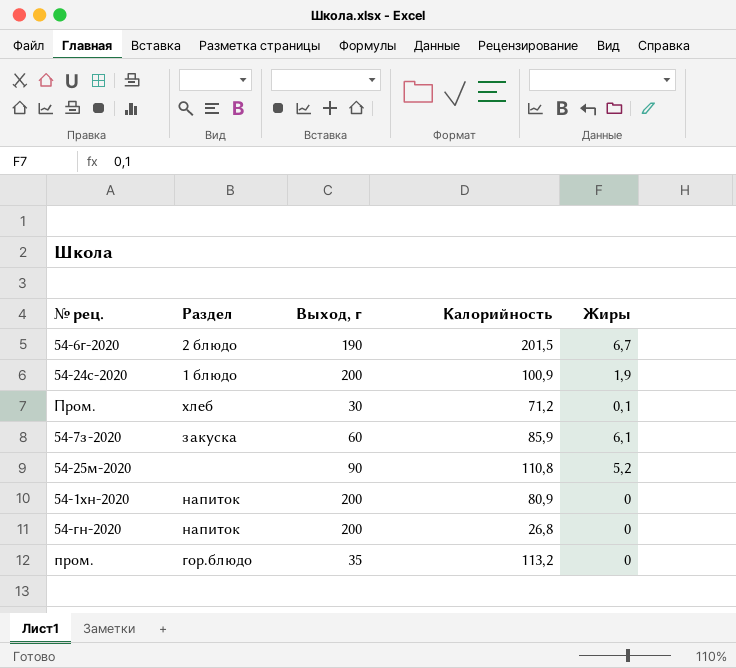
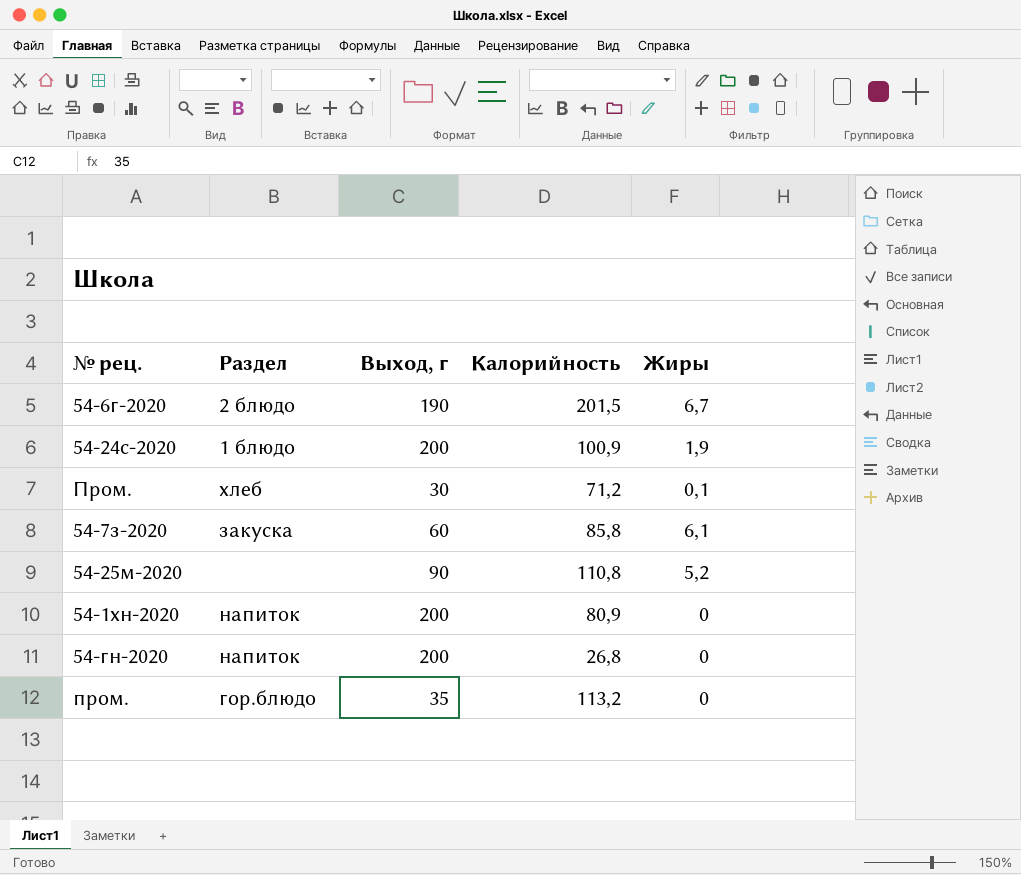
54-7з-2020 | Калорийность: 85,9 -> 85,8

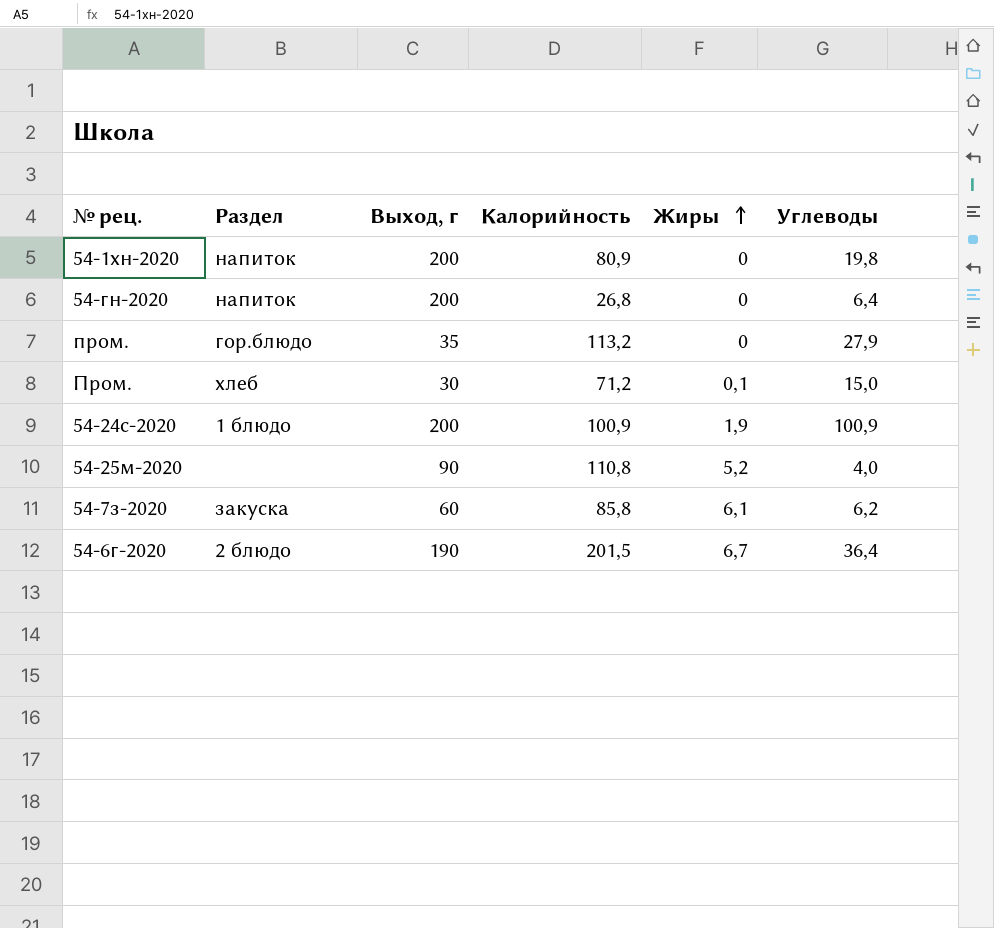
row order: none -> Жиры ascending
column Углеводы | position: none -> 6

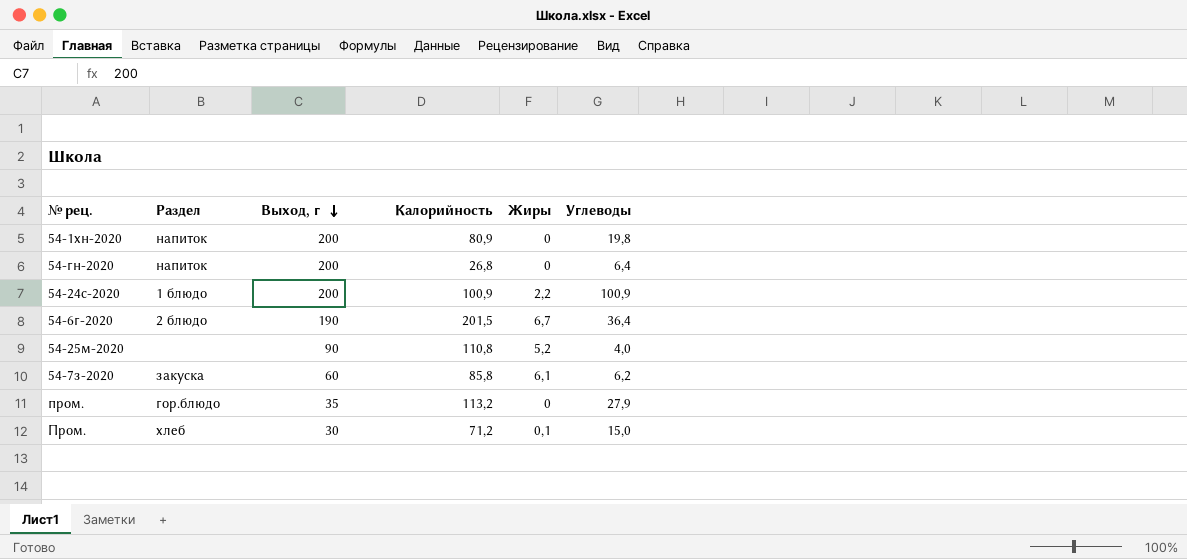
row order: Жиры ascending -> Выход, г descending
54-24с-2020 | Жиры: 1,9 -> 2,2

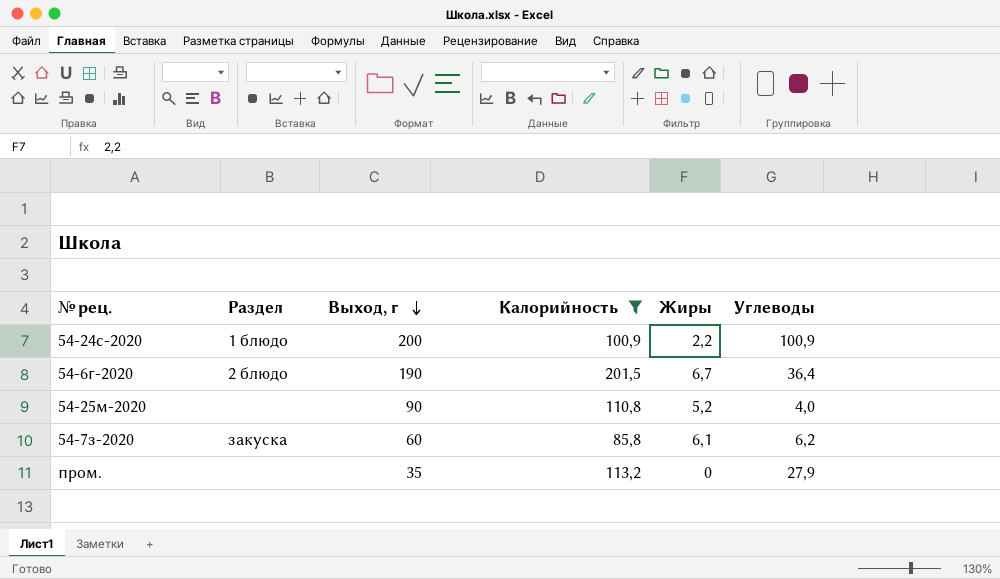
filter: none -> Калорийность >= 85,8
пром. | Раздел: гор.блюдо -> none

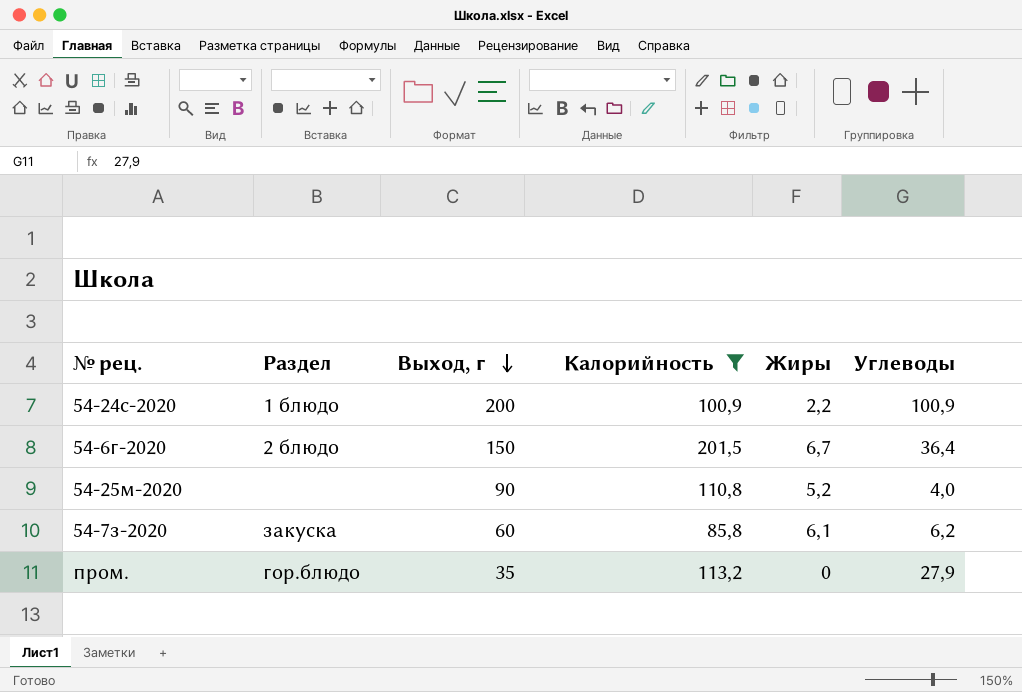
54-6г-2020 | Выход, г: 190 -> 150
пром. | Раздел: none -> гор.блюдо

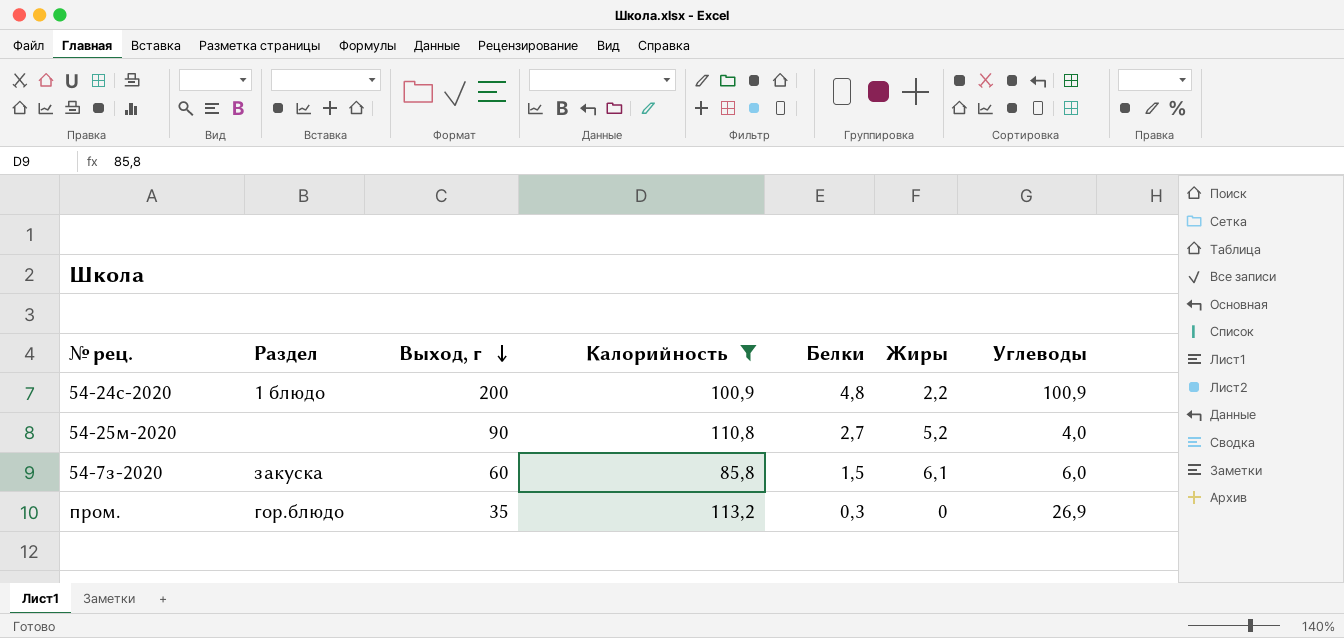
column Белки | position: none -> 5
row 54-6г-2020: 2 блюдо | 150 | 201,5 | 6,7 | 36,4 -> none
54-7з-2020 | Углеводы: 6,2 -> 6,0
пром. | Углеводы: 27,9 -> 26,9

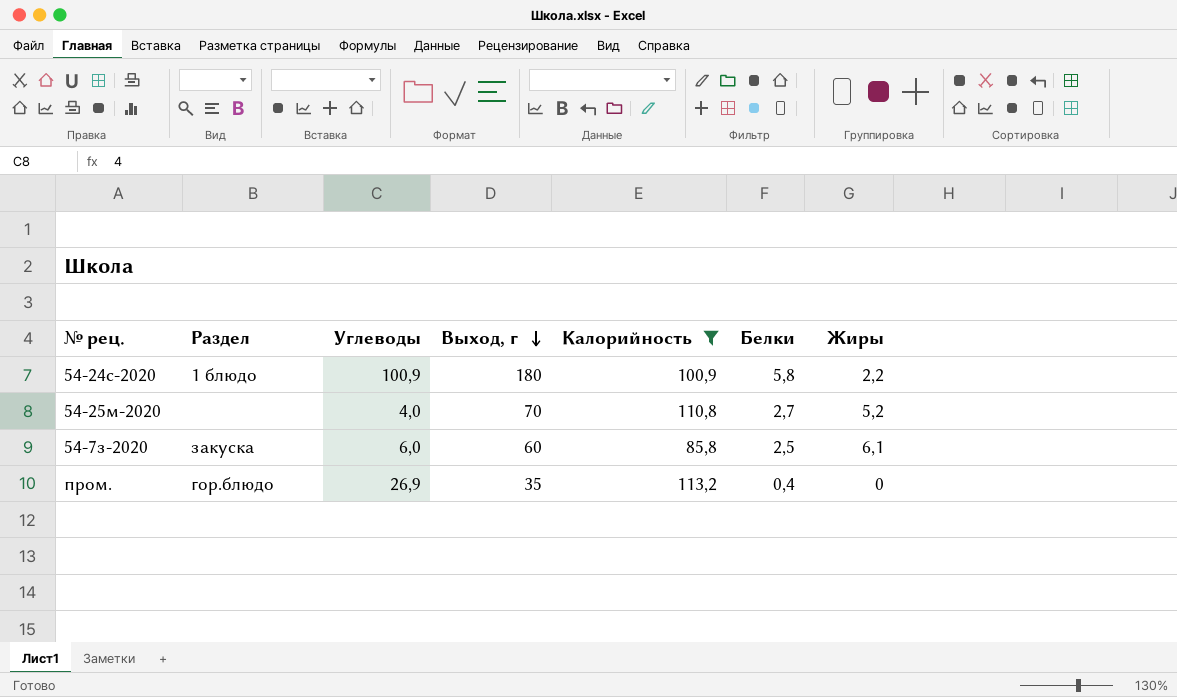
column Углеводы | position: 7 -> 3
54-24с-2020 | Выход, г: 200 -> 180
54-24с-2020 | Белки: 4,8 -> 5,8
54-25м-2020 | Выход, г: 90 -> 70
54-7з-2020 | Белки: 1,5 -> 2,5
пром. | Белки: 0,3 -> 0,4

